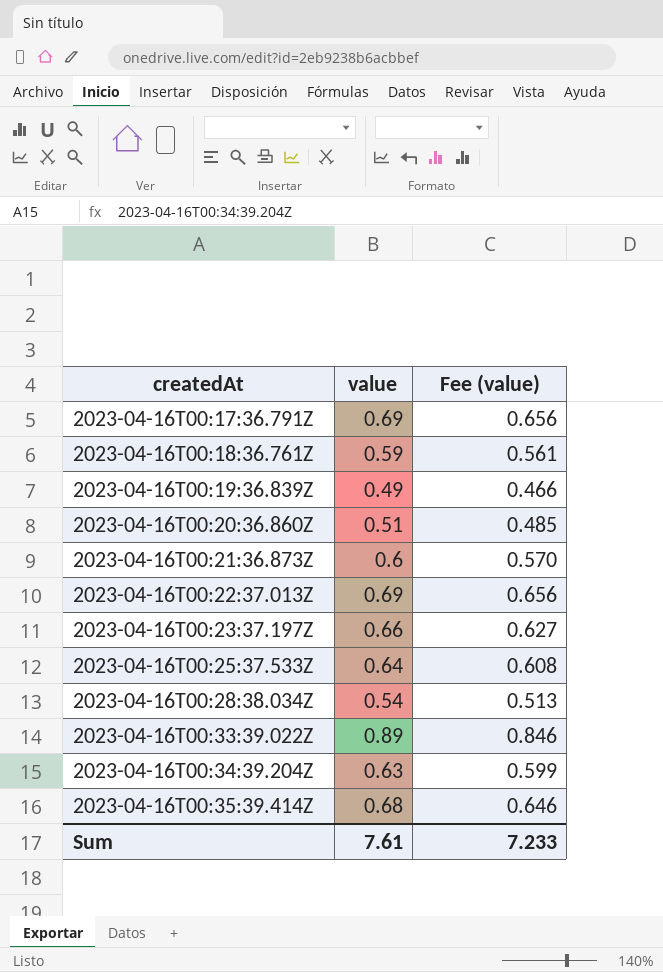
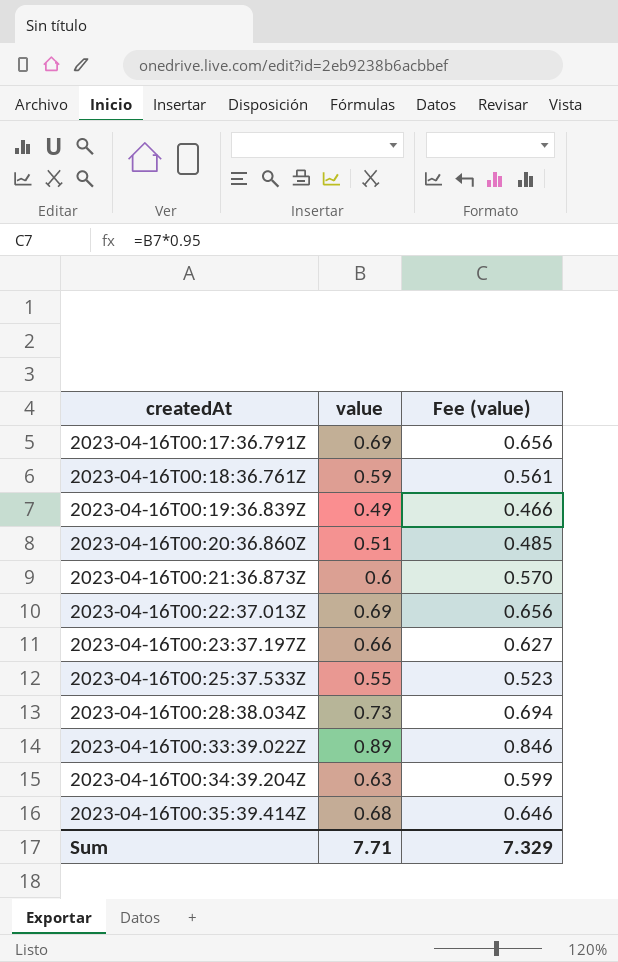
2023-04-16T00:25:37.533Z | value: 0.64 -> 0.55
2023-04-16T00:25:37.533Z | Fee (value): 0.608 -> 0.523
2023-04-16T00:28:38.034Z | value: 0.54 -> 0.73
2023-04-16T00:28:38.034Z | Fee (value): 0.513 -> 0.694
Sum | value: 7.61 -> 7.71
Sum | Fee (value): 7.233 -> 7.329

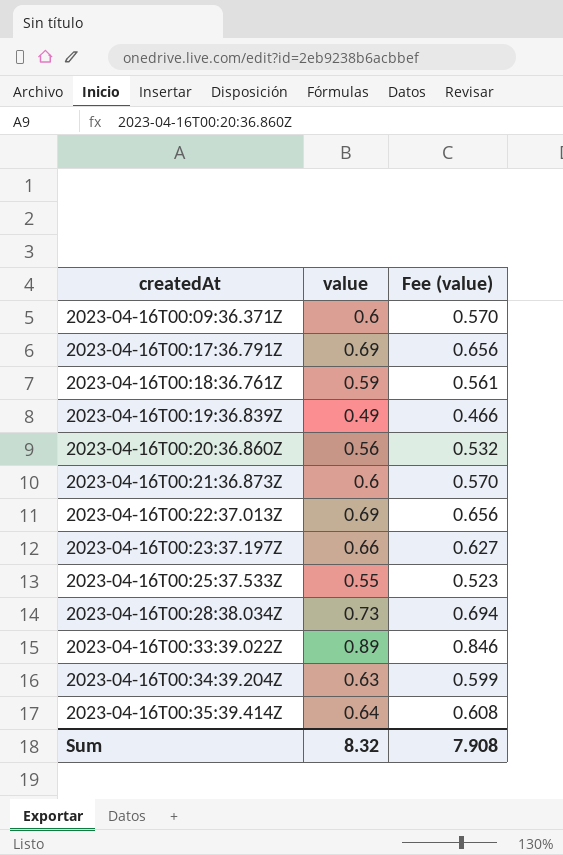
row 2023-04-16T00:09:36.371Z: none -> 0.6 | 0.570
2023-04-16T00:20:36.860Z | value: 0.51 -> 0.56
2023-04-16T00:20:36.860Z | Fee (value): 0.485 -> 0.532
2023-04-16T00:35:39.414Z | value: 0.68 -> 0.64
2023-04-16T00:35:39.414Z | Fee (value): 0.646 -> 0.608
Sum | value: 7.71 -> 8.32
Sum | Fee (value): 7.329 -> 7.908

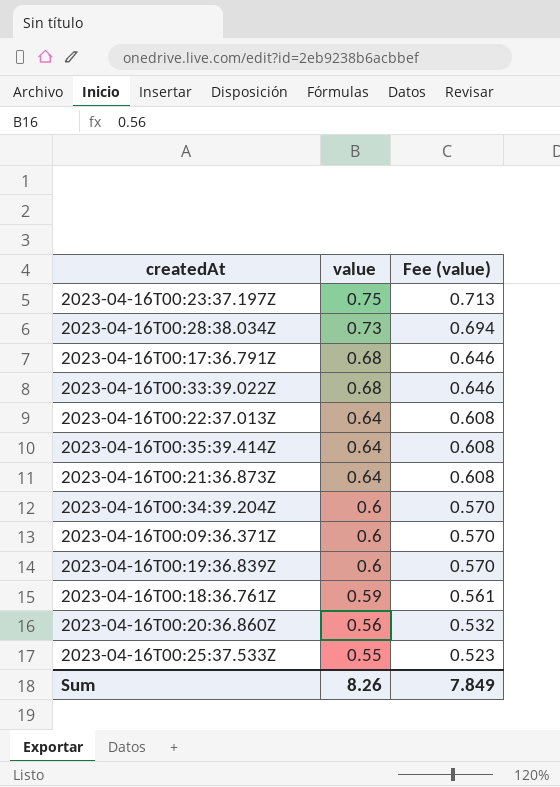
row order: createdAt ascending -> value descending
2023-04-16T00:23:37.197Z | value: 0.66 -> 0.75
2023-04-16T00:23:37.197Z | Fee (value): 0.627 -> 0.713
2023-04-16T00:17:36.791Z | value: 0.69 -> 0.68
2023-04-16T00:17:36.791Z | Fee (value): 0.656 -> 0.646
2023-04-16T00:33:39.022Z | value: 0.89 -> 0.68
2023-04-16T00:33:39.022Z | Fee (value): 0.846 -> 0.646
2023-04-16T00:22:37.013Z | value: 0.69 -> 0.64
2023-04-16T00:22:37.013Z | Fee (value): 0.656 -> 0.608
2023-04-16T00:21:36.873Z | value: 0.6 -> 0.64
2023-04-16T00:21:36.873Z | Fee (value): 0.570 -> 0.608
2023-04-16T00:34:39.204Z | value: 0.63 -> 0.6
2023-04-16T00:34:39.204Z | Fee (value): 0.599 -> 0.570
2023-04-16T00:19:36.839Z | value: 0.49 -> 0.6
2023-04-16T00:19:36.839Z | Fee (value): 0.466 -> 0.570
Sum | value: 8.32 -> 8.26
Sum | Fee (value): 7.908 -> 7.849

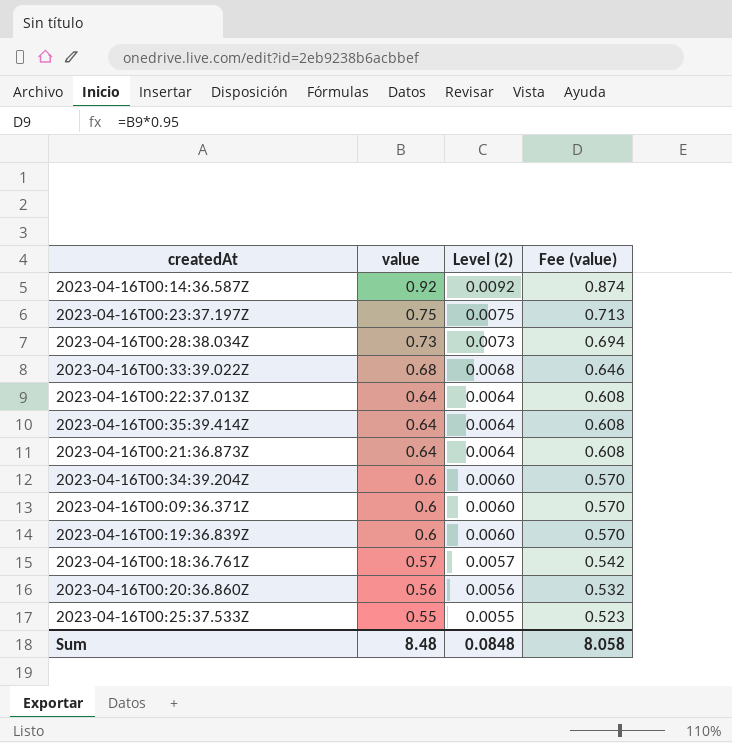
column Level (2) | formula: none -> [value] * 0.01
row 2023-04-16T00:17:36.791Z: 0.68 | 0.646 -> none
row 2023-04-16T00:14:36.587Z: none -> 0.92 | 0.0092 | 0.874
2023-04-16T00:18:36.761Z | value: 0.59 -> 0.57
2023-04-16T00:18:36.761Z | Fee (value): 0.561 -> 0.542
Sum | value: 8.26 -> 8.48
Sum | Fee (value): 7.849 -> 8.058

